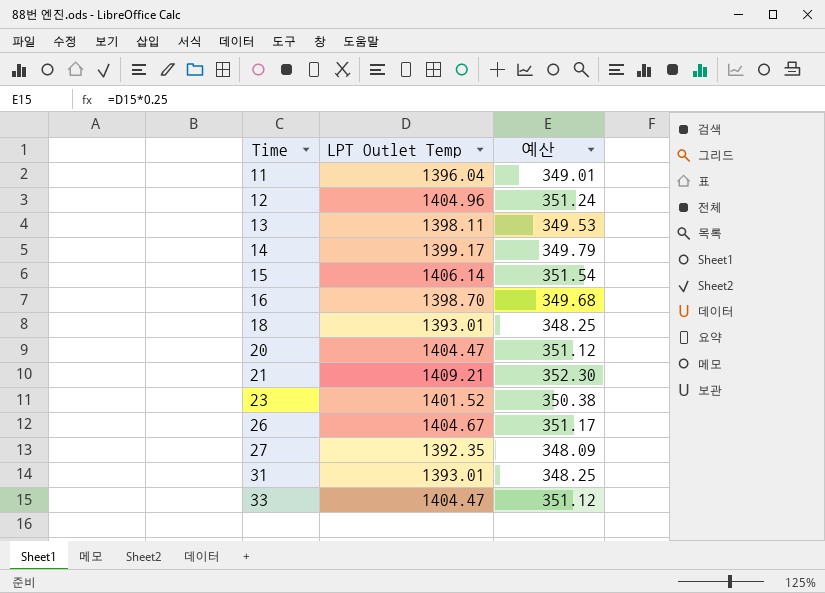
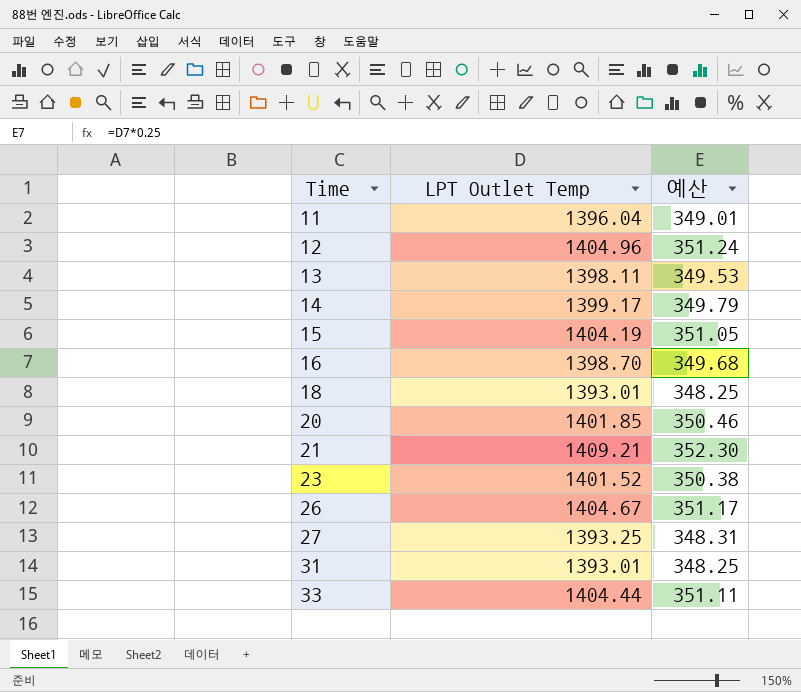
15 | LPT Outlet Temp: 1406.14 -> 1404.19
15 | 예산: 351.54 -> 351.05
20 | LPT Outlet Temp: 1404.47 -> 1401.85
20 | 예산: 351.12 -> 350.46
27 | LPT Outlet Temp: 1392.35 -> 1393.25
27 | 예산: 348.09 -> 348.31
33 | LPT Outlet Temp: 1404.47 -> 1404.44
33 | 예산: 351.12 -> 351.11

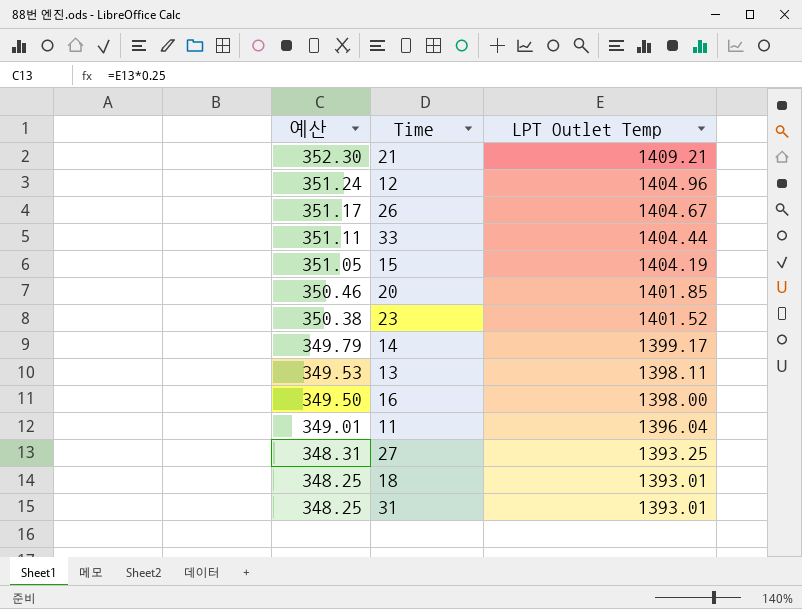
row order: Time ascending -> 예산 descending
column 예산 | position: 3 -> 1
16 | 예산: 349.68 -> 349.50
16 | LPT Outlet Temp: 1398.70 -> 1398.00

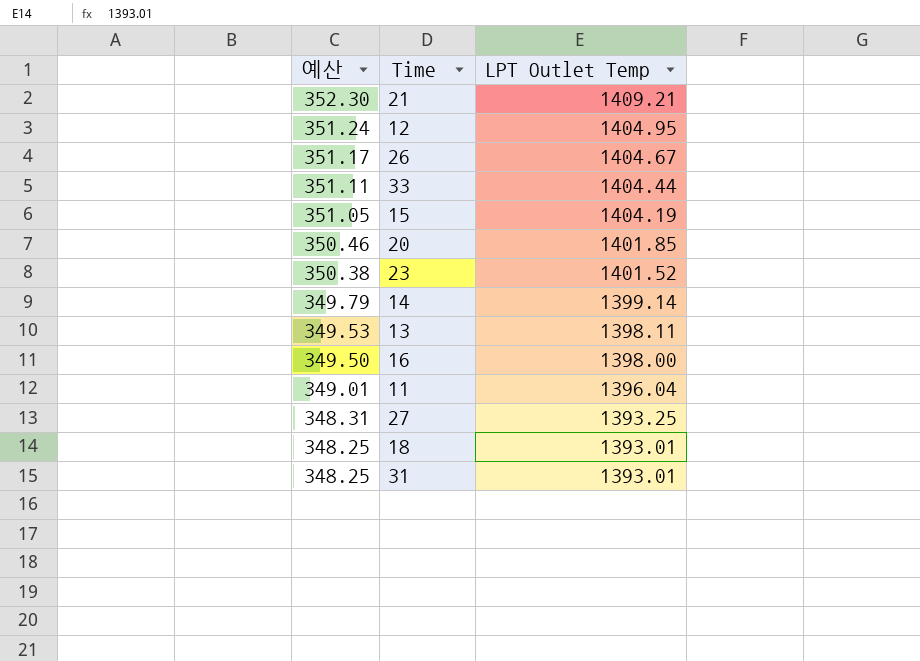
12 | LPT Outlet Temp: 1404.96 -> 1404.95
14 | LPT Outlet Temp: 1399.17 -> 1399.14

